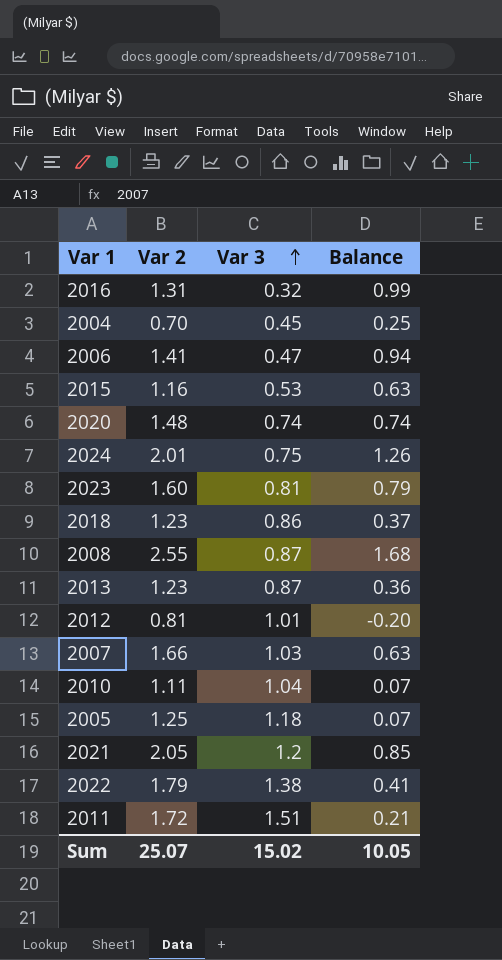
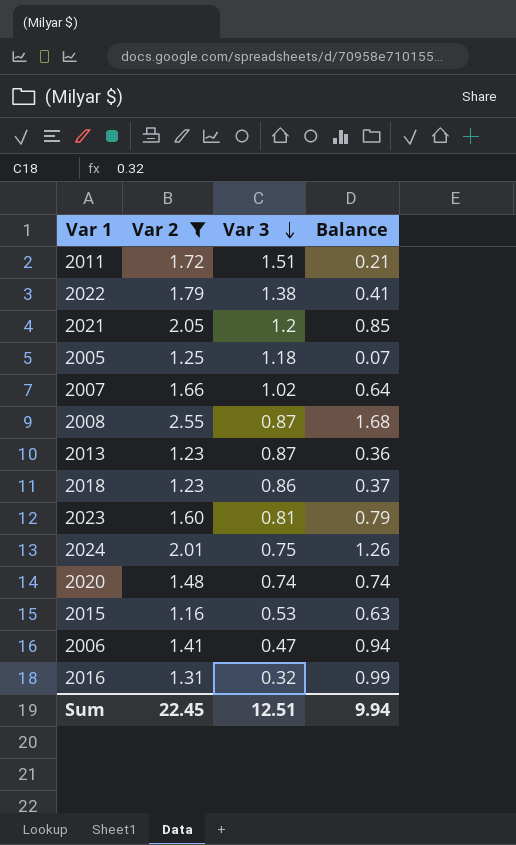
filter: none -> Var 2 >= 1.16
row order: Var 3 ascending -> Var 3 descending
2007 | Var 3: 1.03 -> 1.02
2007 | Balance: 0.63 -> 0.64
Sum | Var 2: 25.07 -> 22.45
Sum | Var 3: 15.02 -> 12.51
Sum | Balance: 10.05 -> 9.94

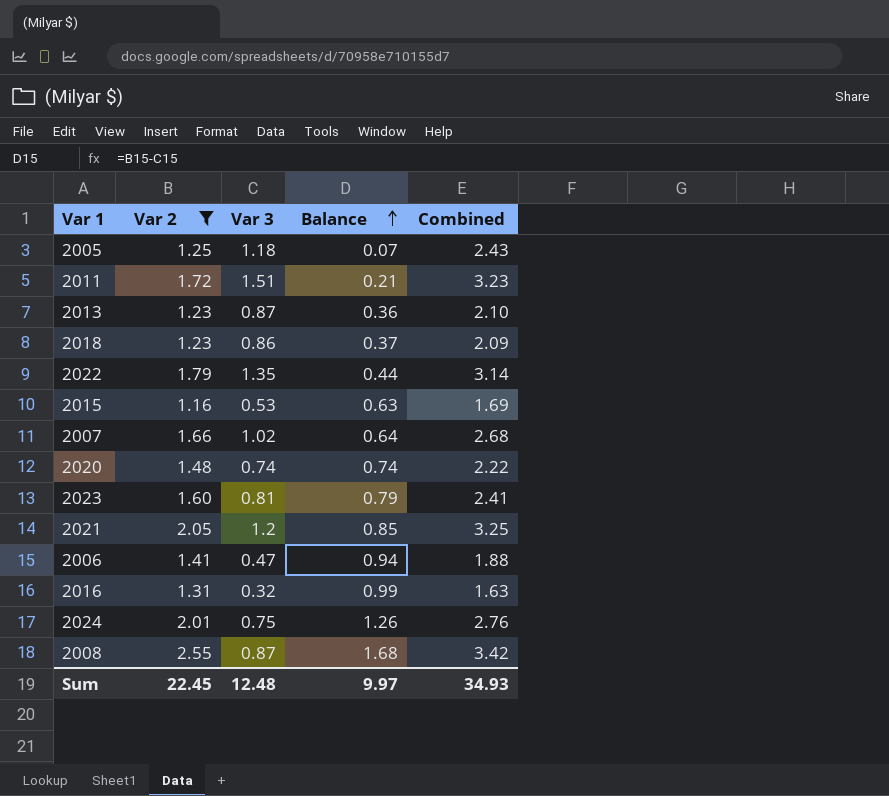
row order: Var 3 descending -> Balance ascending
column Combined | formula: none -> [Var 2] + [Var 3]
2022 | Var 3: 1.38 -> 1.35
2022 | Balance: 0.41 -> 0.44
Sum | Var 3: 12.51 -> 12.48
Sum | Balance: 9.94 -> 9.97

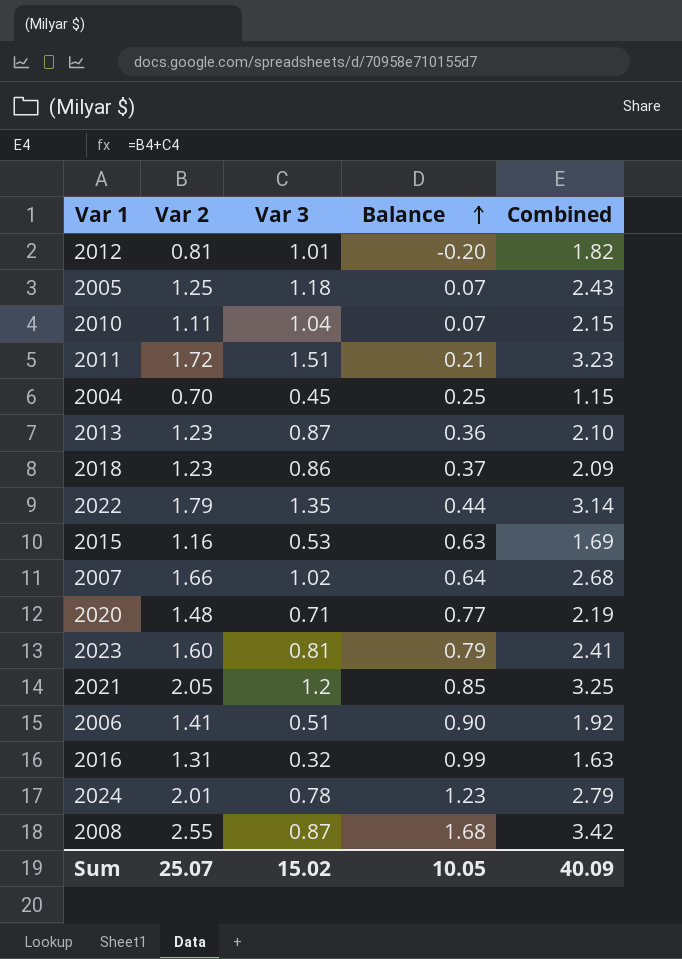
filter: Var 2 >= 1.16 -> none
2020 | Var 3: 0.74 -> 0.71
2020 | Balance: 0.74 -> 0.77
2020 | Combined: 2.22 -> 2.19
2006 | Var 3: 0.47 -> 0.51
2006 | Balance: 0.94 -> 0.90
2006 | Combined: 1.88 -> 1.92
2024 | Var 3: 0.75 -> 0.78
2024 | Balance: 1.26 -> 1.23
2024 | Combined: 2.76 -> 2.79
Sum | Var 2: 22.45 -> 25.07
Sum | Var 3: 12.48 -> 15.02
Sum | Balance: 9.97 -> 10.05
Sum | Combined: 34.93 -> 40.09

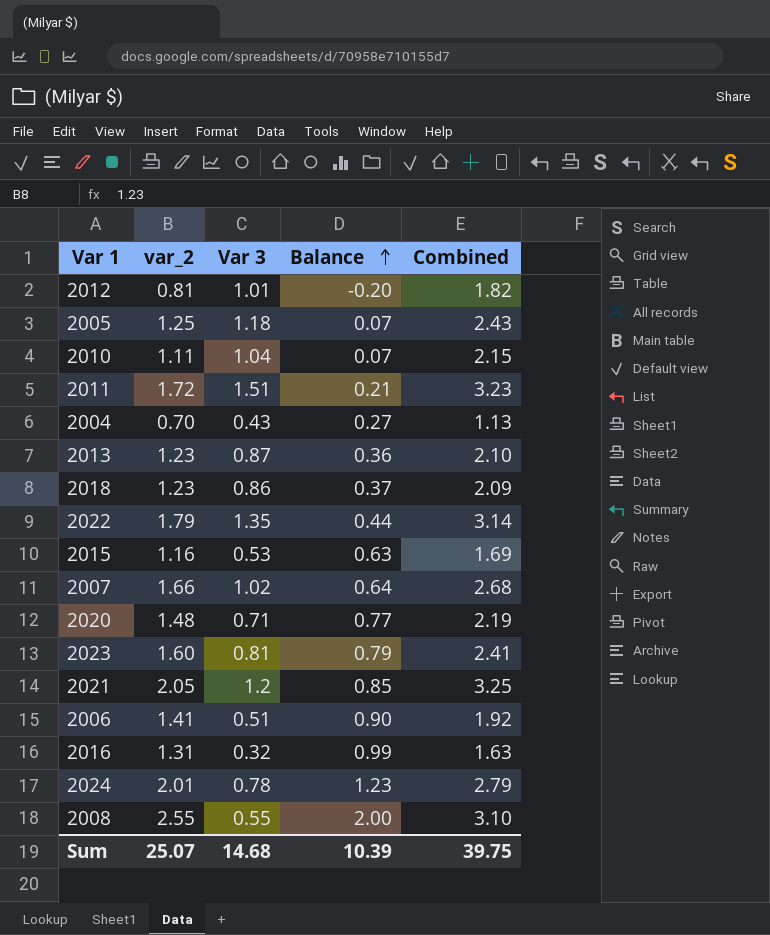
column name: Var 2 -> var_2
2004 | Var 3: 0.45 -> 0.43
2004 | Balance: 0.25 -> 0.27
2004 | Combined: 1.15 -> 1.13
2008 | Var 3: 0.87 -> 0.55
2008 | Balance: 1.68 -> 2.00
2008 | Combined: 3.42 -> 3.10
Sum | Var 3: 15.02 -> 14.68
Sum | Balance: 10.05 -> 10.39
Sum | Combined: 40.09 -> 39.75

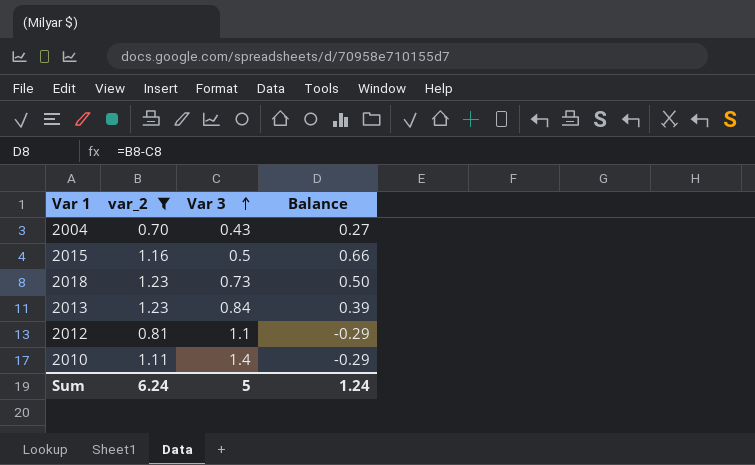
filter: none -> var_2 <= 1.23
row order: Balance ascending -> Var 3 ascending
column Combined | formula: [var_2] + [Var 3] -> none
2015 | Var 3: 0.53 -> 0.5
2015 | Balance: 0.63 -> 0.66
2018 | Var 3: 0.86 -> 0.73
2018 | Balance: 0.37 -> 0.50
2013 | Var 3: 0.87 -> 0.84
2013 | Balance: 0.36 -> 0.39
2012 | Var 3: 1.01 -> 1.1
2012 | Balance: -0.20 -> -0.29
2010 | Var 3: 1.04 -> 1.4
2010 | Balance: 0.07 -> -0.29
Sum | var_2: 25.07 -> 6.24
Sum | Var 3: 14.68 -> 5
Sum | Balance: 10.39 -> 1.24

